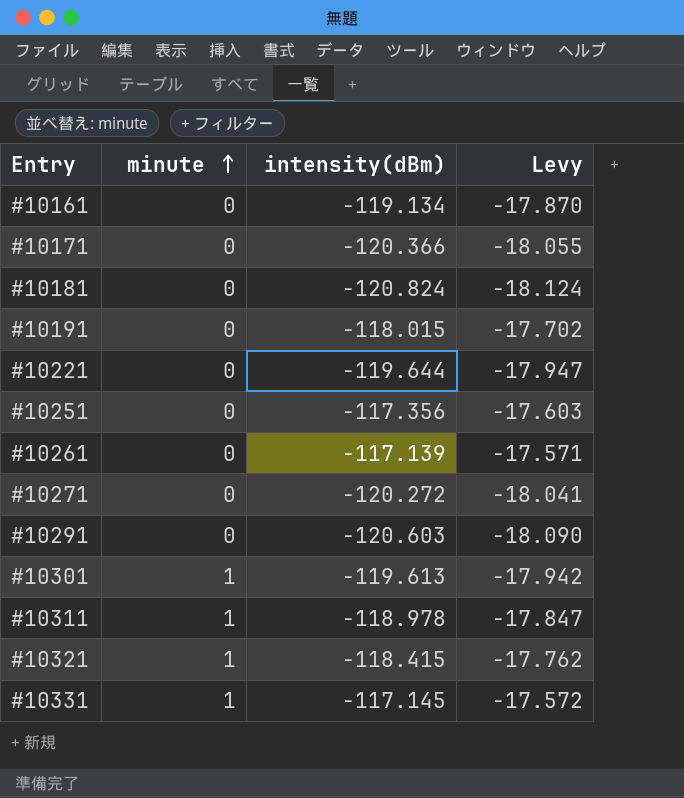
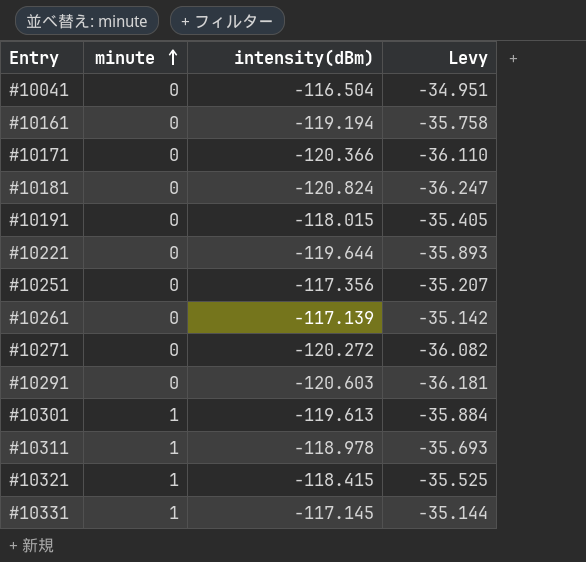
column Levy | formula: [intensity(dBm)] * 0.15 -> [intensity(dBm)] * 0.3
row #10041: none -> 0 | -116.504 | -34.951
#10161 | intensity(dBm): -119.134 -> -119.194

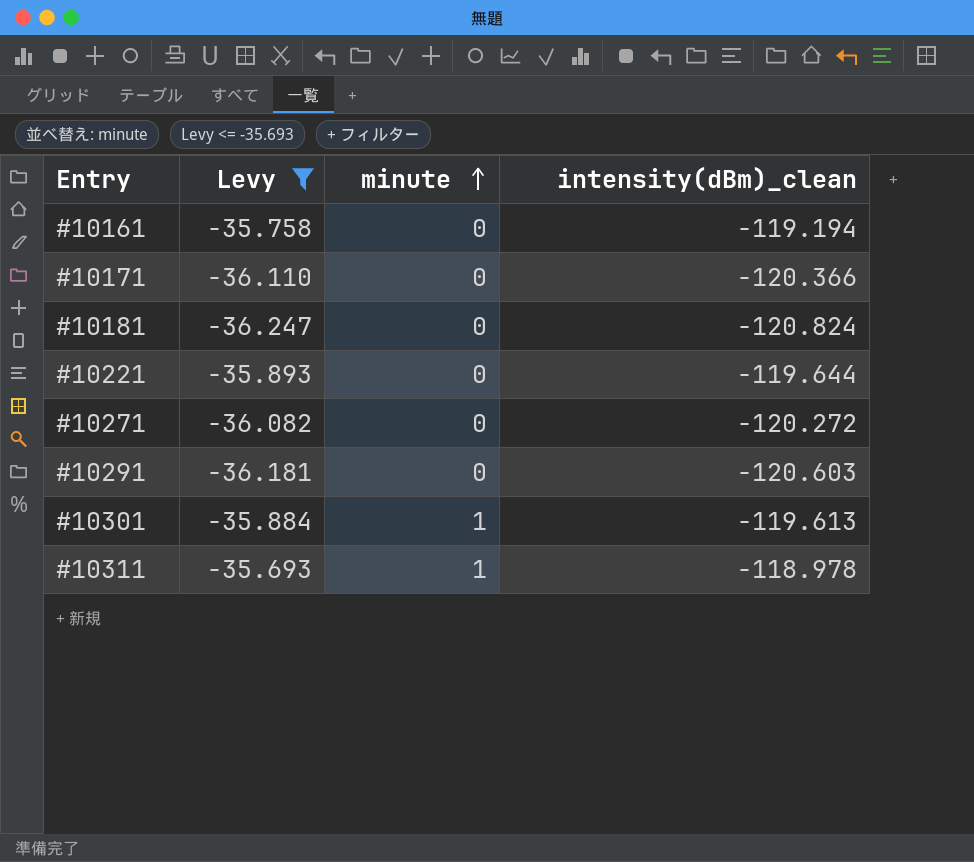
filter: none -> Levy <= -35.693
column Levy | position: 4 -> 2
column name: intensity(dBm) -> intensity(dBm)_clean

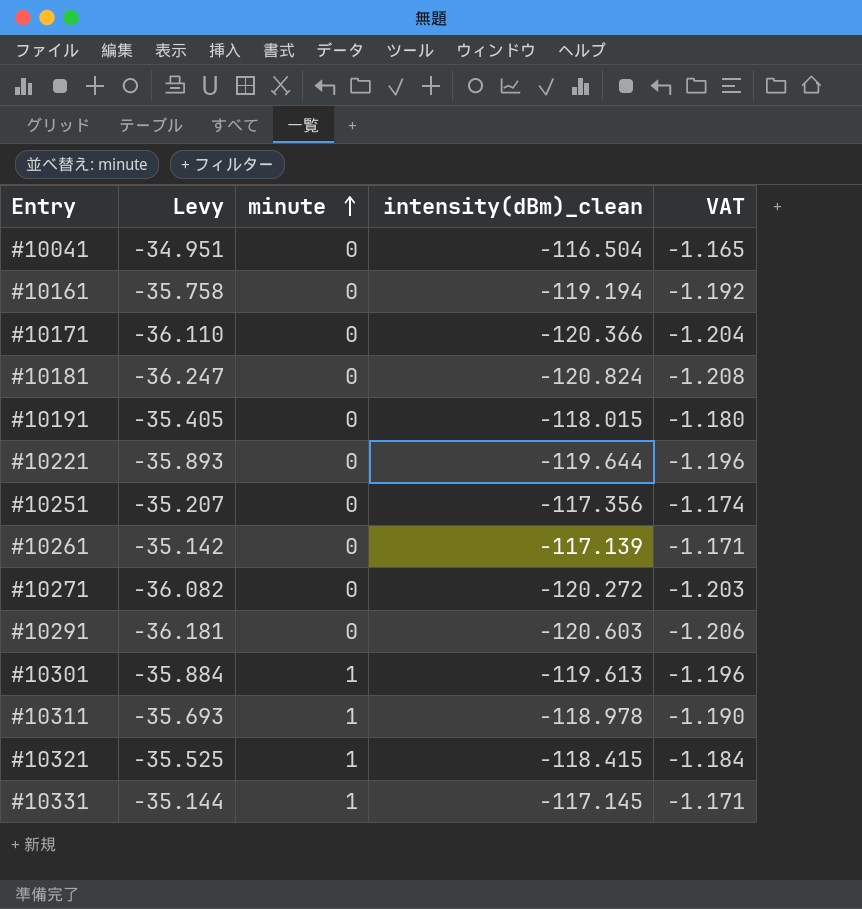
filter: Levy <= -35.693 -> none
column VAT | formula: none -> [intensity(dBm)_clean] * 0.01

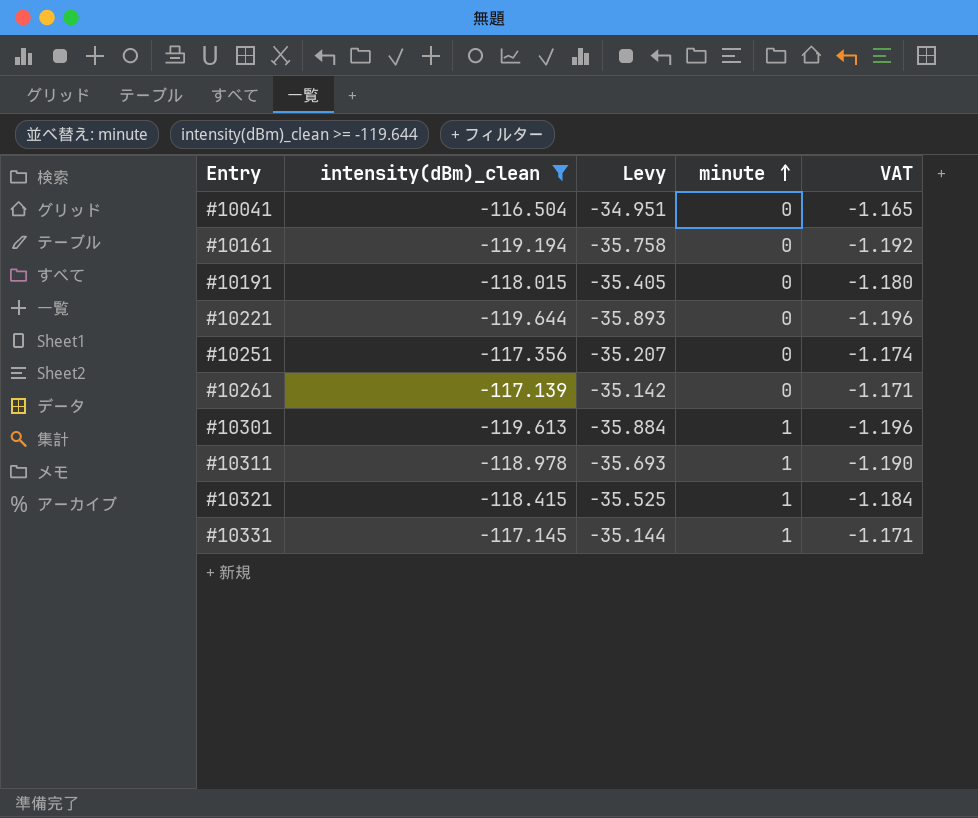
filter: none -> intensity(dBm)_clean >= -119.644
column intensity(dBm)_clean | position: 4 -> 2

